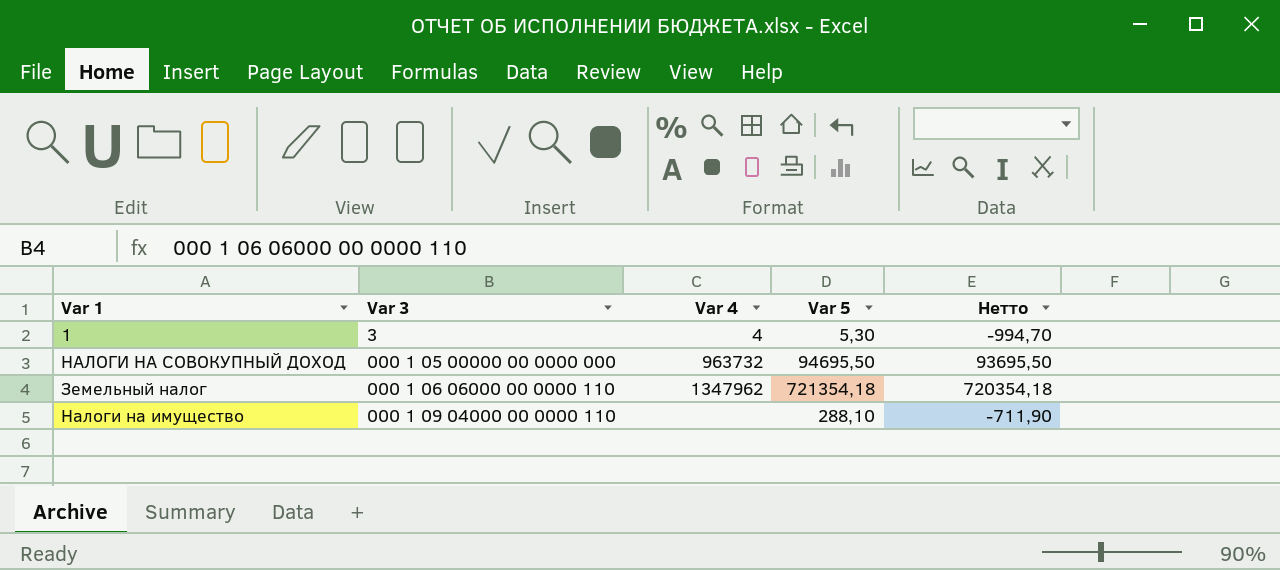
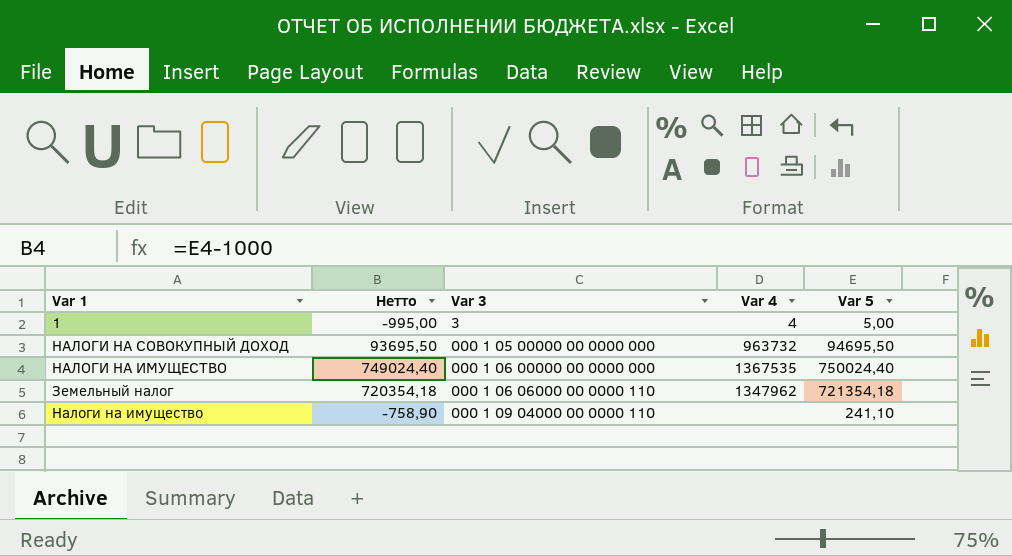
column Нетто | position: 5 -> 2
1 | Нетто: -994,70 -> -995,00
1 | Var 5: 5,30 -> 5,00
row НАЛОГИ НА ИМУЩЕСТВО: none -> 749024,40 | 000 1 06 00000 00 0000 000 | 1367535 | 750024,40
Налоги на имущество | Нетто: -711,90 -> -758,90
Налоги на имущество | Var 5: 288,10 -> 241,10

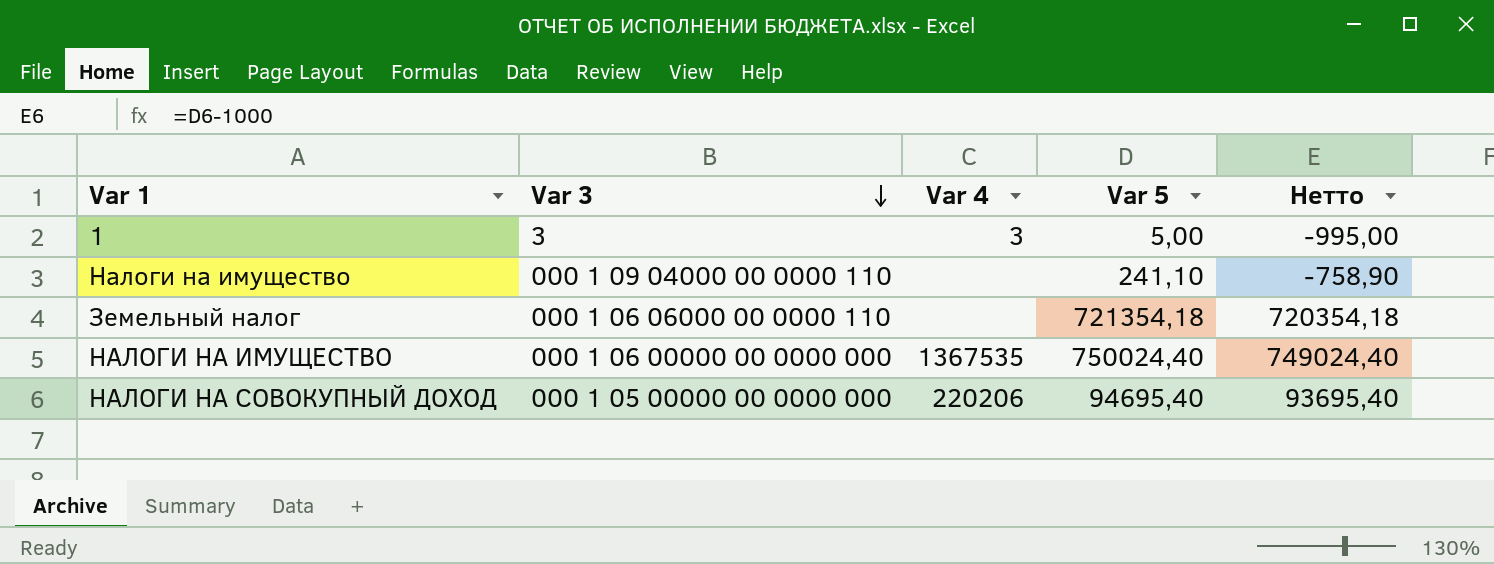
row order: none -> Var 3 descending
column Нетто | position: 2 -> 5
1 | Var 4: 4 -> 3
Земельный налог | Var 4: 1347962 -> none
НАЛОГИ НА СОВОКУПНЫЙ ДОХОД | Var 4: 963732 -> 220206
НАЛОГИ НА СОВОКУПНЫЙ ДОХОД | Var 5: 94695,50 -> 94695,40
НАЛОГИ НА СОВОКУПНЫЙ ДОХОД | Нетто: 93695,50 -> 93695,40

